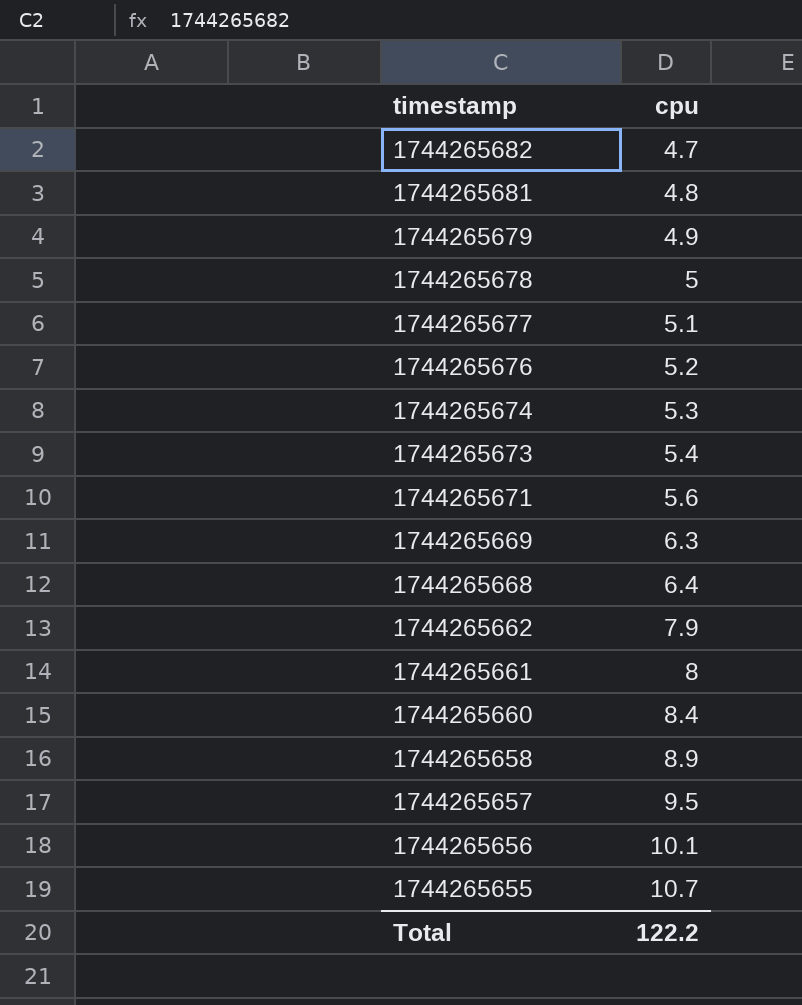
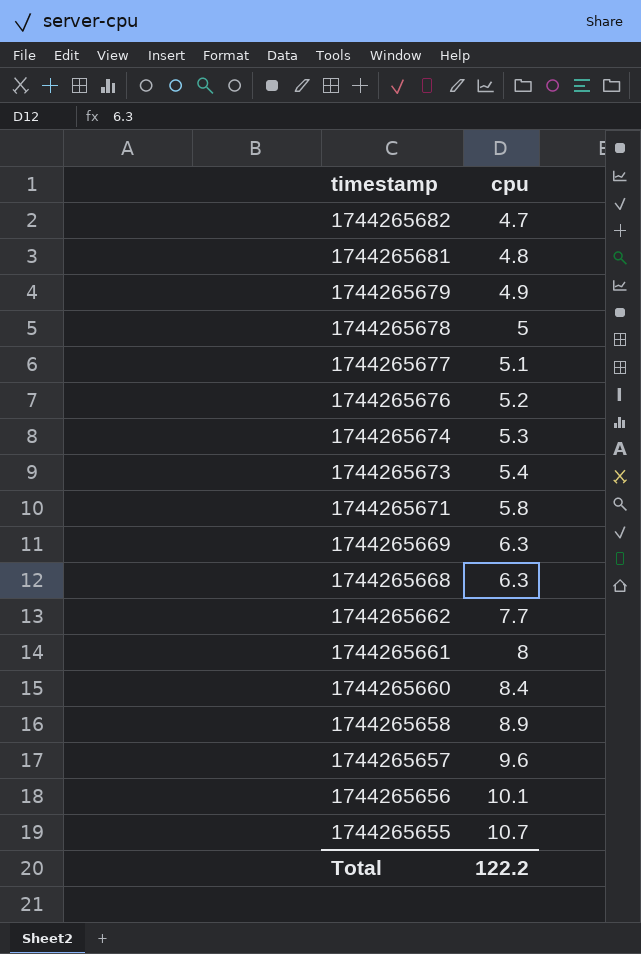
1744265671 | cpu: 5.6 -> 5.8
1744265668 | cpu: 6.4 -> 6.3
1744265662 | cpu: 7.9 -> 7.7
1744265657 | cpu: 9.5 -> 9.6

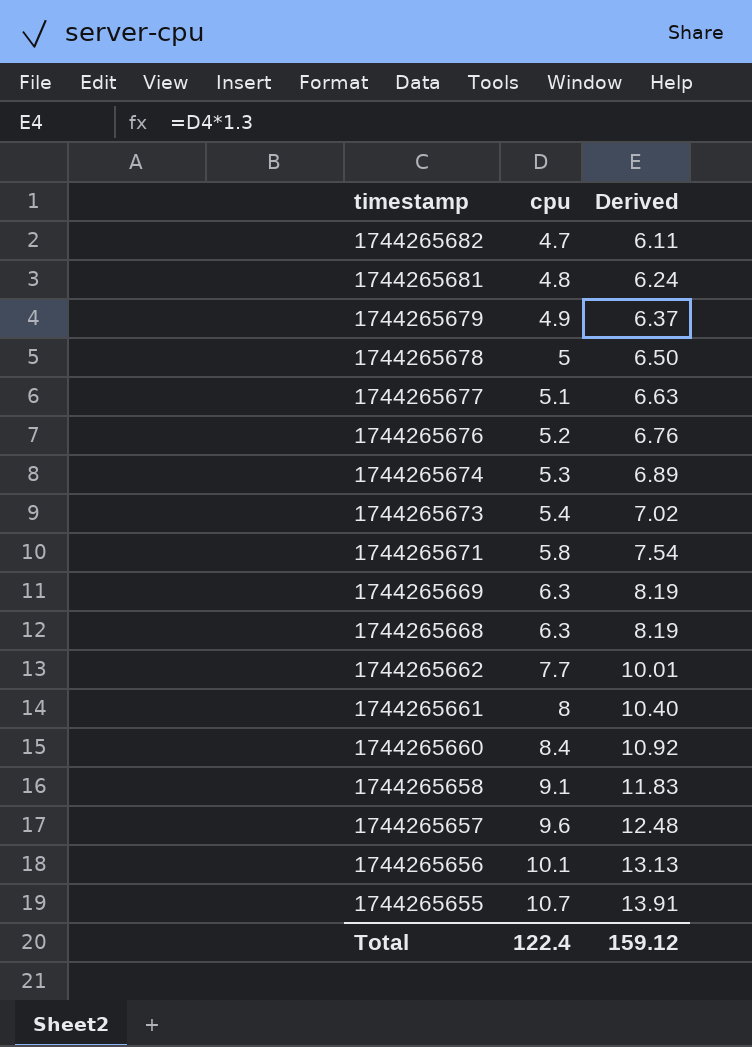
column Derived | formula: none -> [cpu] * 1.3
1744265658 | cpu: 8.9 -> 9.1
Total | cpu: 122.2 -> 122.4

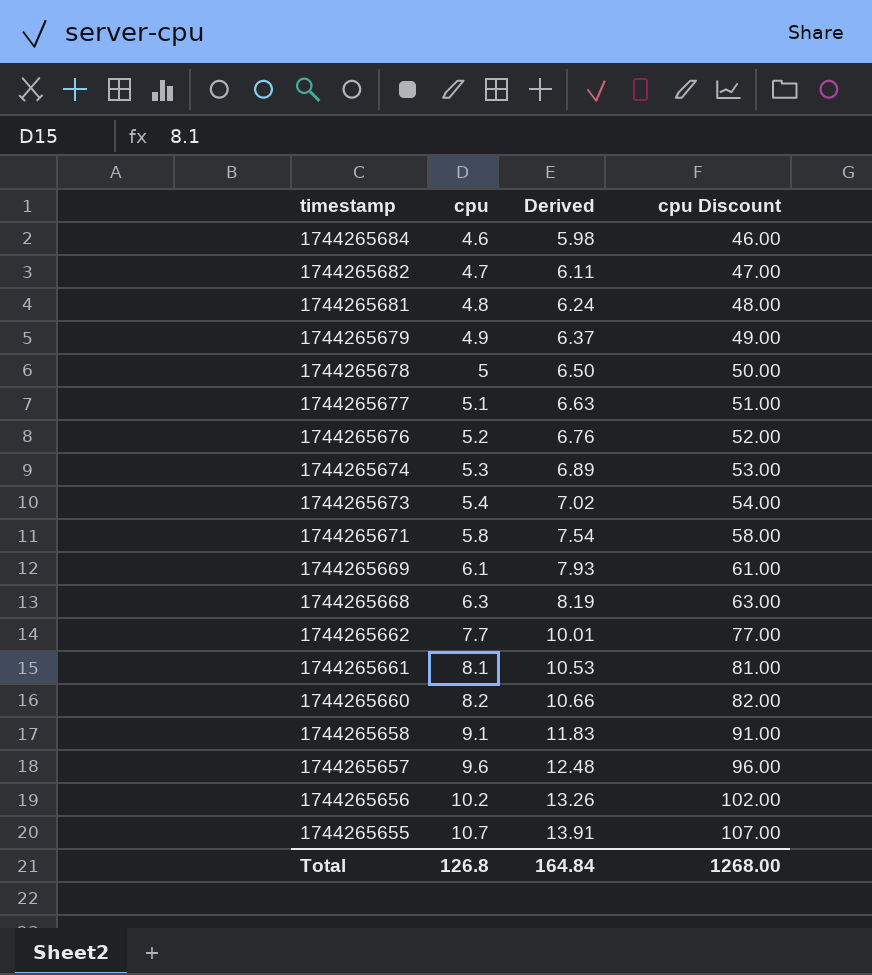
column cpu Discount | formula: none -> [cpu] * 10
row 1744265684: none -> 4.6 | 5.98 | 46.00
1744265669 | cpu: 6.3 -> 6.1
1744265669 | Derived: 8.19 -> 7.93
1744265661 | cpu: 8 -> 8.1
1744265661 | Derived: 10.40 -> 10.53
1744265660 | cpu: 8.4 -> 8.2
1744265660 | Derived: 10.92 -> 10.66
1744265656 | cpu: 10.1 -> 10.2
1744265656 | Derived: 13.13 -> 13.26
Total | cpu: 122.4 -> 126.8
Total | Derived: 159.12 -> 164.84

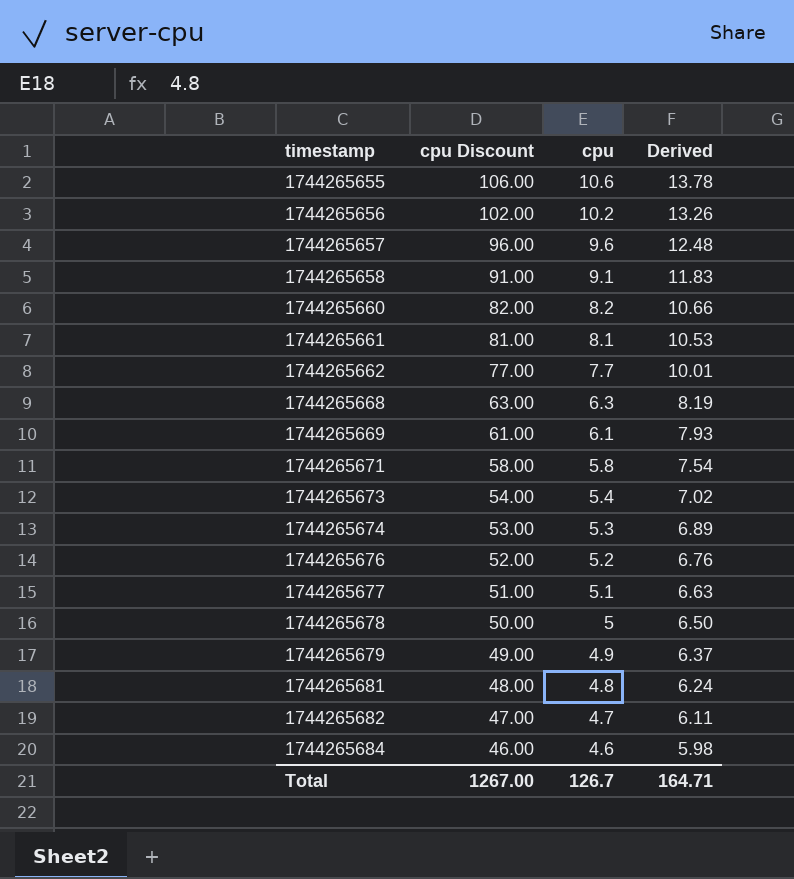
row order: timestamp descending -> timestamp ascending
column cpu Discount | position: 4 -> 2
1744265655 | cpu Discount: 107.00 -> 106.00
1744265655 | cpu: 10.7 -> 10.6
1744265655 | Derived: 13.91 -> 13.78
Total | cpu Discount: 1268.00 -> 1267.00
Total | cpu: 126.8 -> 126.7
Total | Derived: 164.84 -> 164.71

